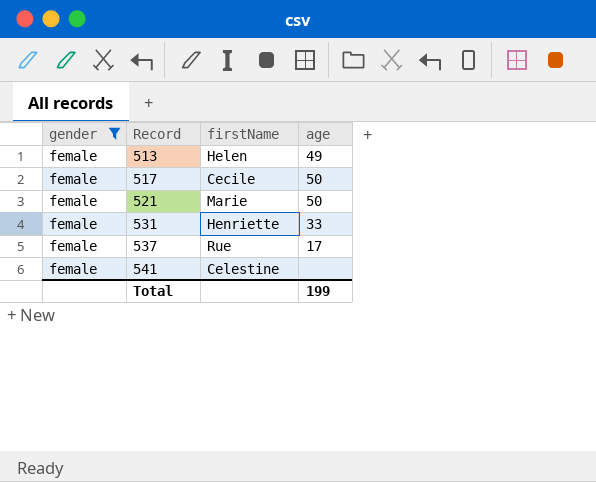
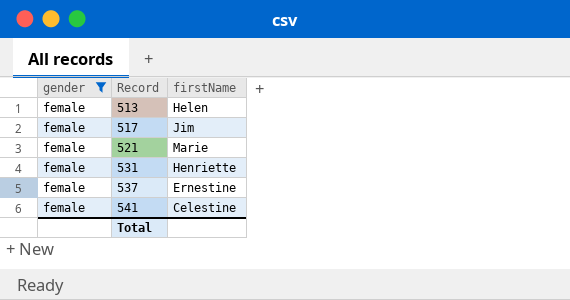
column age | position: 4 -> none
517 | firstName: Cecile -> Jim
537 | firstName: Rue -> Ernestine

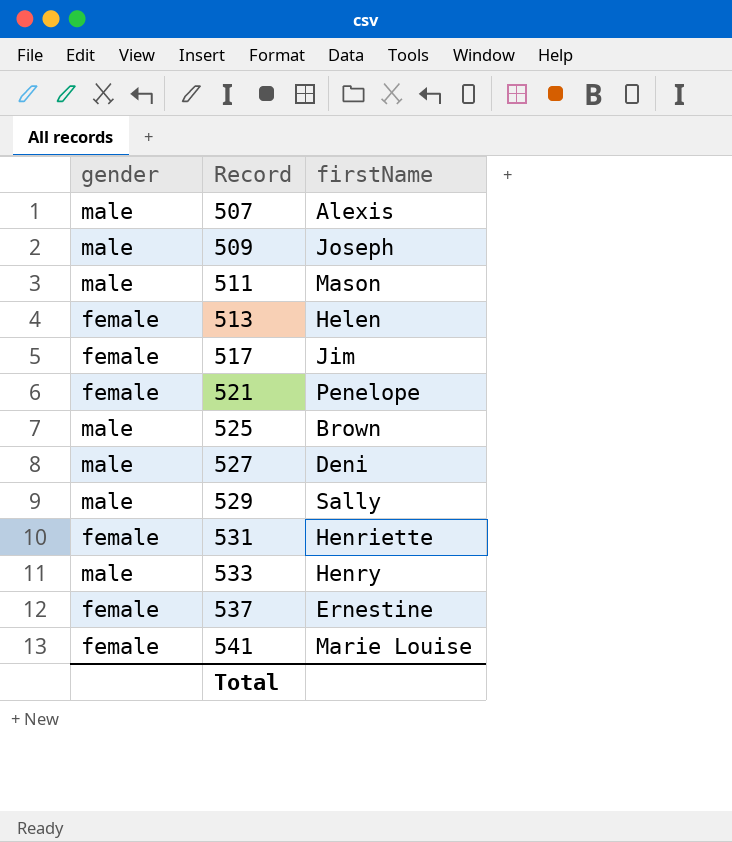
filter: gender = female -> none
521 | firstName: Marie -> Penelope
541 | firstName: Celestine -> Marie Louise

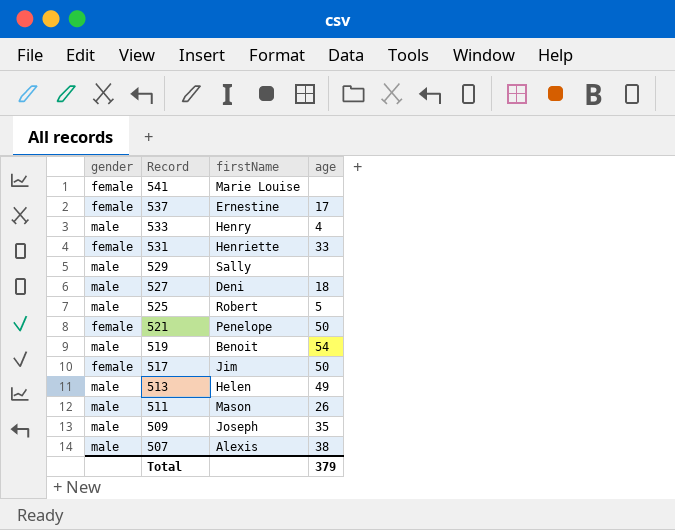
row order: Record ascending -> Record descending
column age | position: none -> 4
525 | firstName: Brown -> Robert
row 519: none -> male | Benoit | 54
513 | gender: female -> male

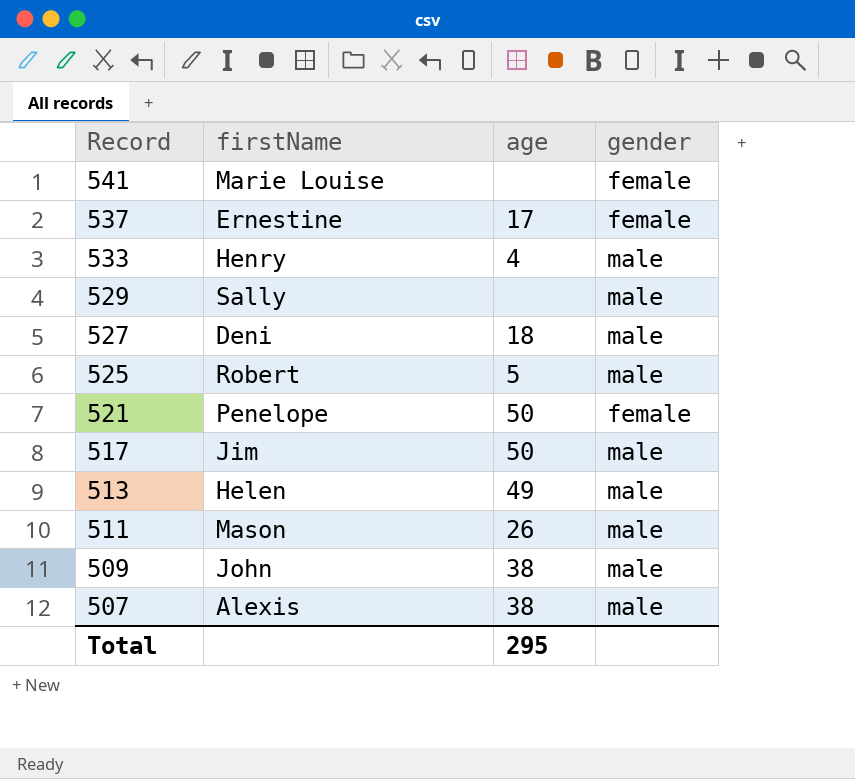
column gender | position: 1 -> 4
row 531: female | Henriette | 33 -> none
row 519: male | Benoit | 54 -> none
517 | gender: female -> male
509 | firstName: Joseph -> John
509 | age: 35 -> 38
Total | age: 379 -> 295

